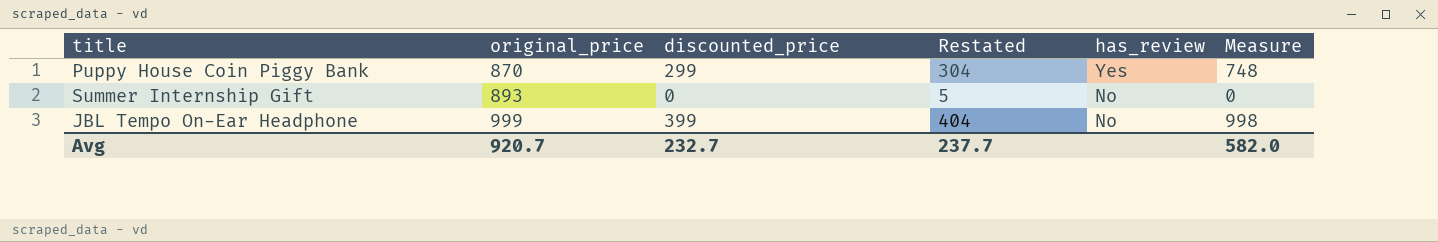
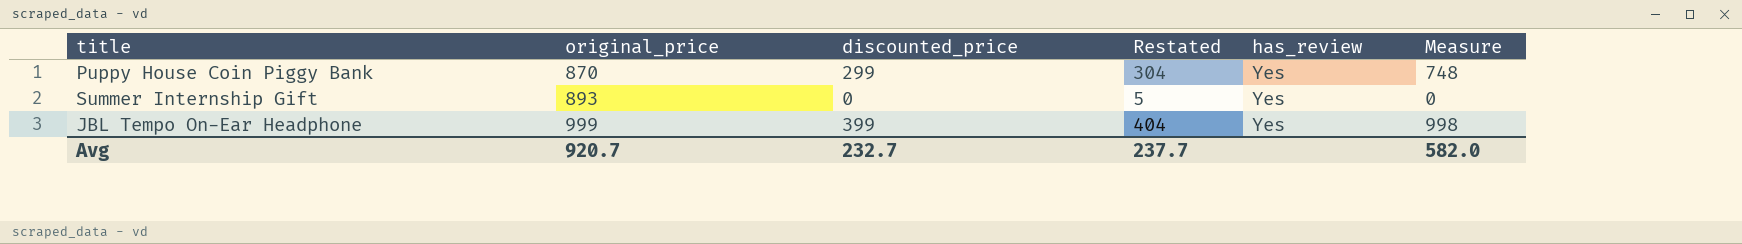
Summer Internship Gift | has_review: No -> Yes
JBL Tempo On-Ear Headphone | has_review: No -> Yes

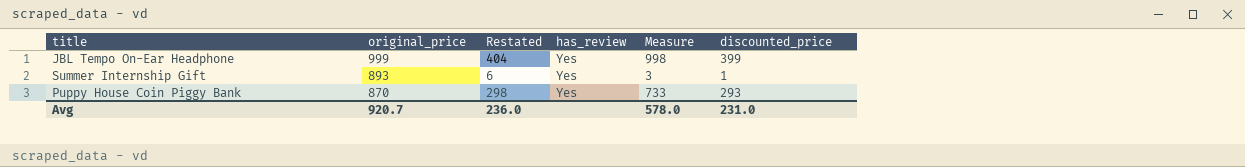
row order: original_price ascending -> original_price descending
column discounted_price | position: 3 -> 6
Summer Internship Gift | Restated: 5 -> 6
Summer Internship Gift | Measure: 0 -> 3
Summer Internship Gift | discounted_price: 0 -> 1
Puppy House Coin Piggy Bank | Restated: 304 -> 298
Puppy House Coin Piggy Bank | Measure: 748 -> 733
Puppy House Coin Piggy Bank | discounted_price: 299 -> 293
Avg | Restated: 237.7 -> 236.0
Avg | Measure: 582.0 -> 578.0
Avg | discounted_price: 232.7 -> 231.0

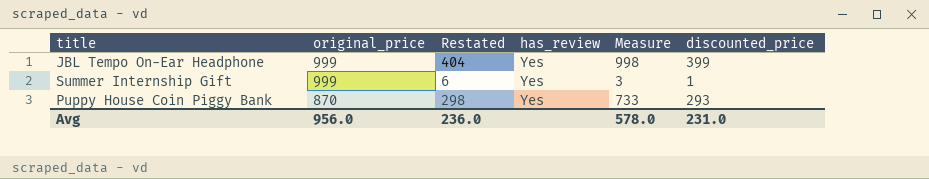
Summer Internship Gift | original_price: 893 -> 999
Avg | original_price: 920.7 -> 956.0

